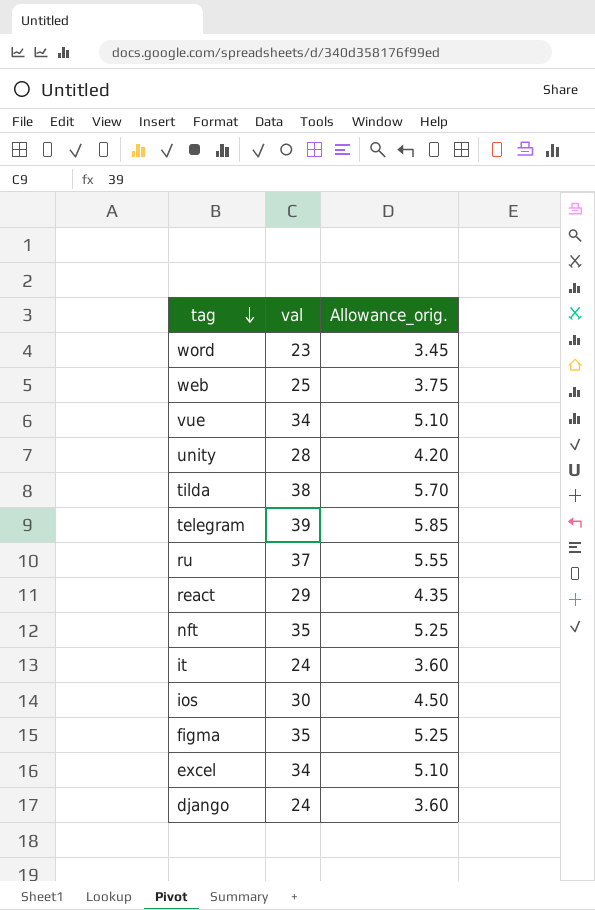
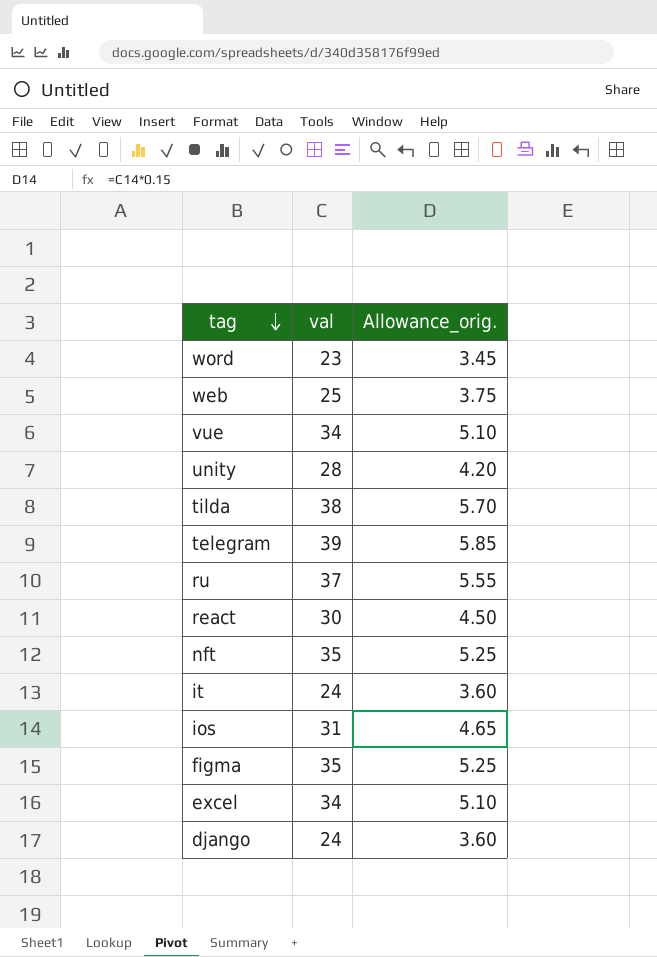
react | val: 29 -> 30
react | Allowance_orig.: 4.35 -> 4.50
ios | val: 30 -> 31
ios | Allowance_orig.: 4.50 -> 4.65

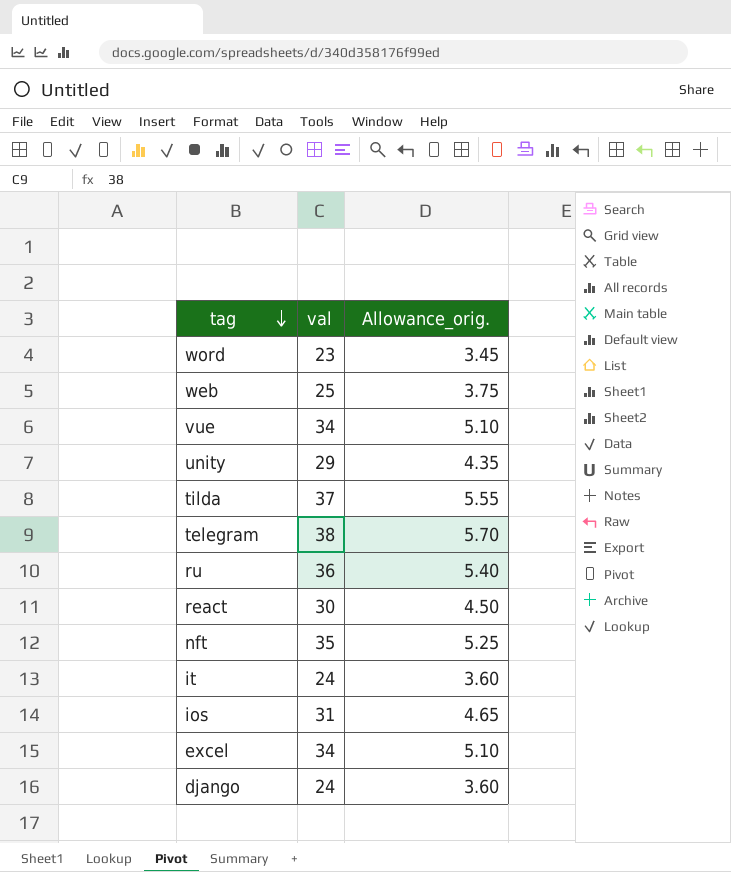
row figma: 35 | 5.25 -> none
unity | val: 28 -> 29
unity | Allowance_orig.: 4.20 -> 4.35
tilda | val: 38 -> 37
tilda | Allowance_orig.: 5.70 -> 5.55
telegram | val: 39 -> 38
telegram | Allowance_orig.: 5.85 -> 5.70
ru | val: 37 -> 36
ru | Allowance_orig.: 5.55 -> 5.40

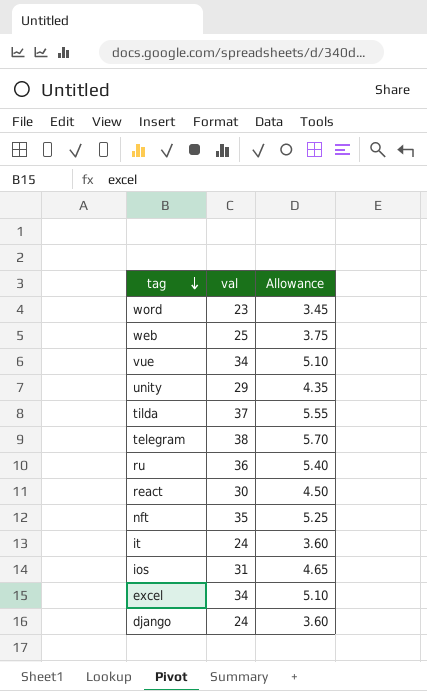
column name: Allowance_orig. -> Allowance

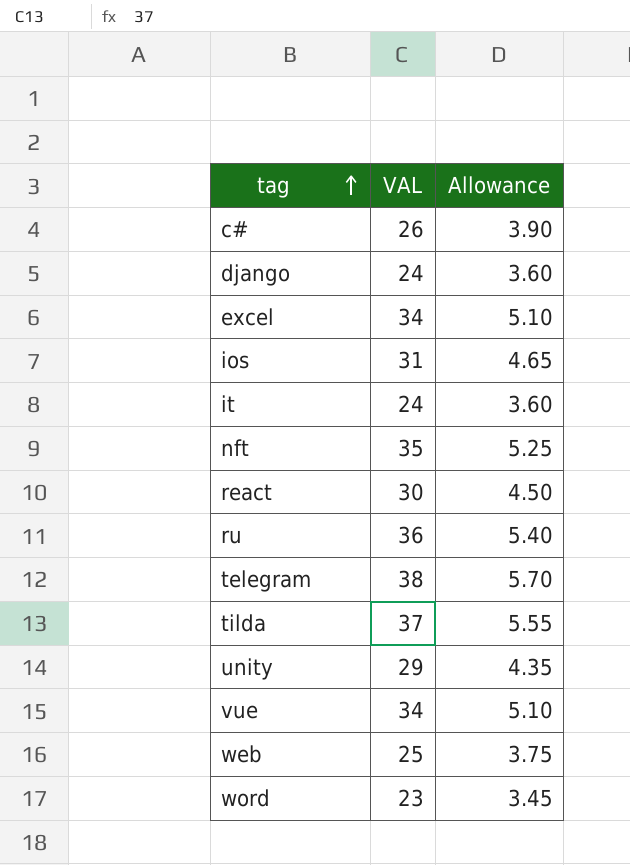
row order: tag descending -> tag ascending
column name: val -> VAL
row c#: none -> 26 | 3.90

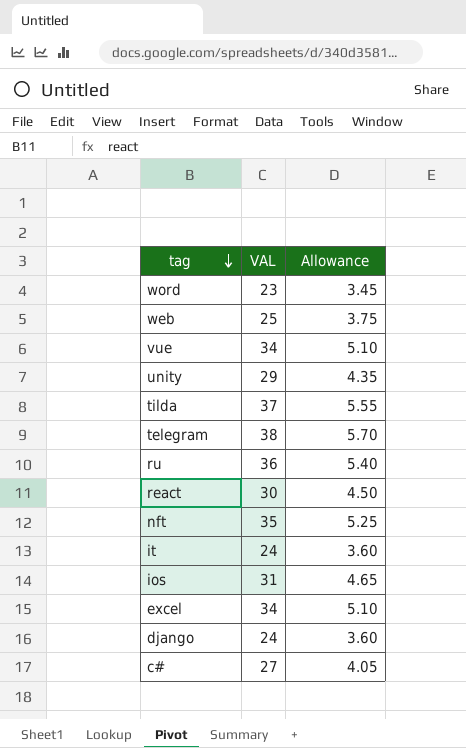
row order: tag ascending -> tag descending
c# | VAL: 26 -> 27
c# | Allowance: 3.90 -> 4.05

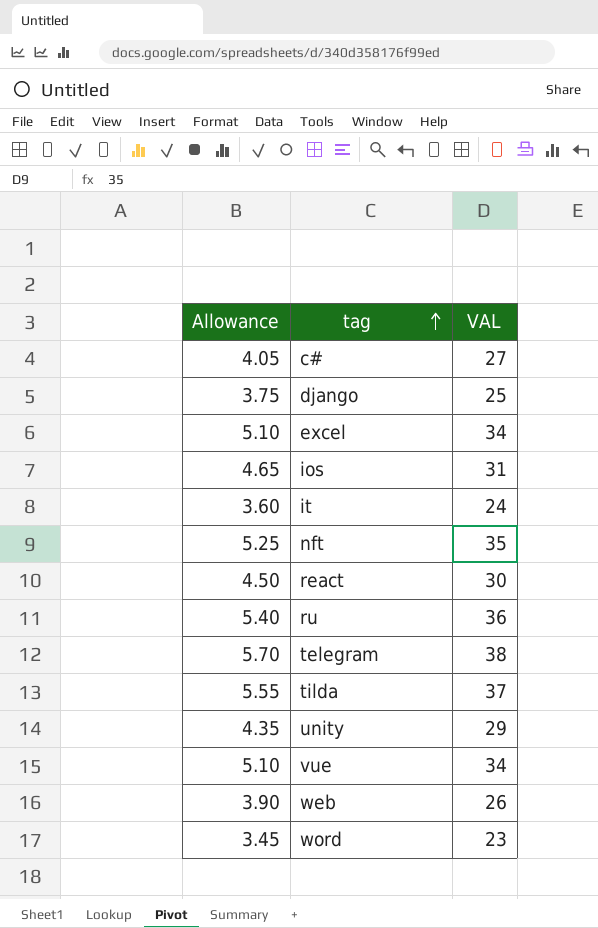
row order: tag descending -> tag ascending
column Allowance | position: 3 -> 1
django | Allowance: 3.60 -> 3.75
django | VAL: 24 -> 25
web | Allowance: 3.75 -> 3.90
web | VAL: 25 -> 26

